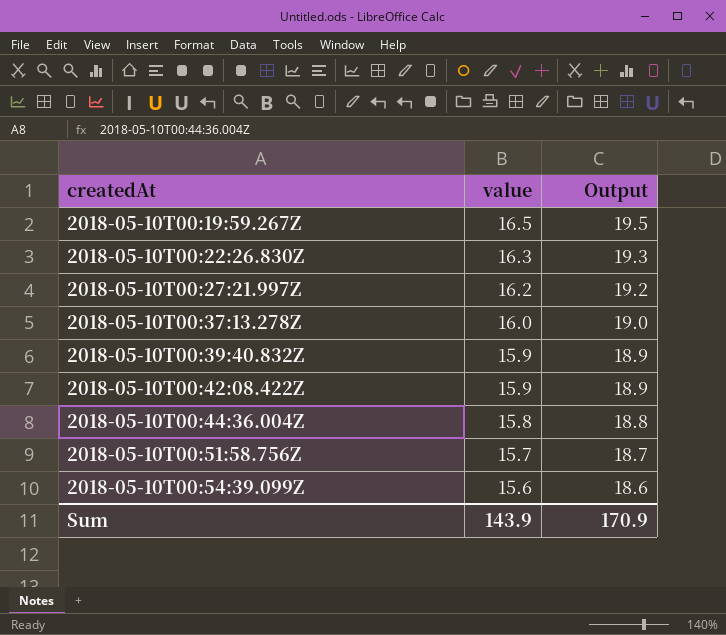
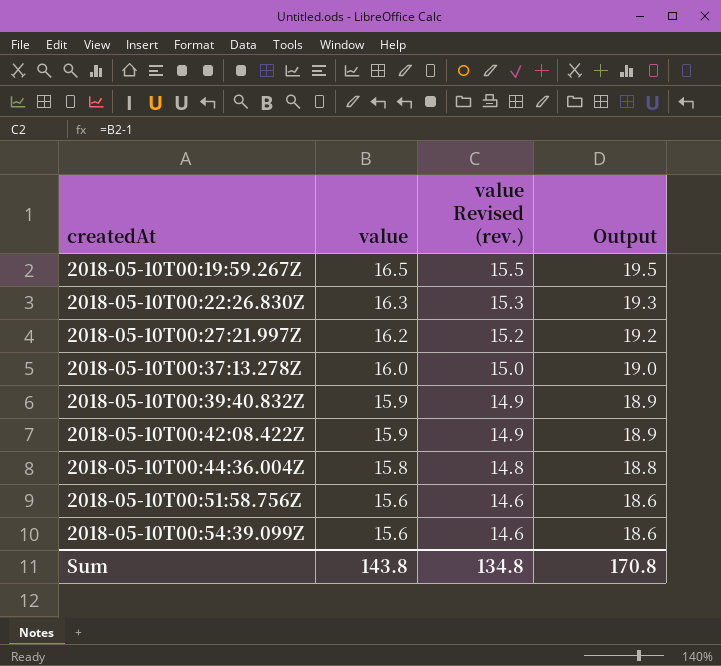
column value Revised (rev.) | formula: none -> [value] - 1
2018-05-10T00:51:58.756Z | value: 15.7 -> 15.6
2018-05-10T00:51:58.756Z | Output: 18.7 -> 18.6
Sum | value: 143.9 -> 143.8
Sum | Output: 170.9 -> 170.8

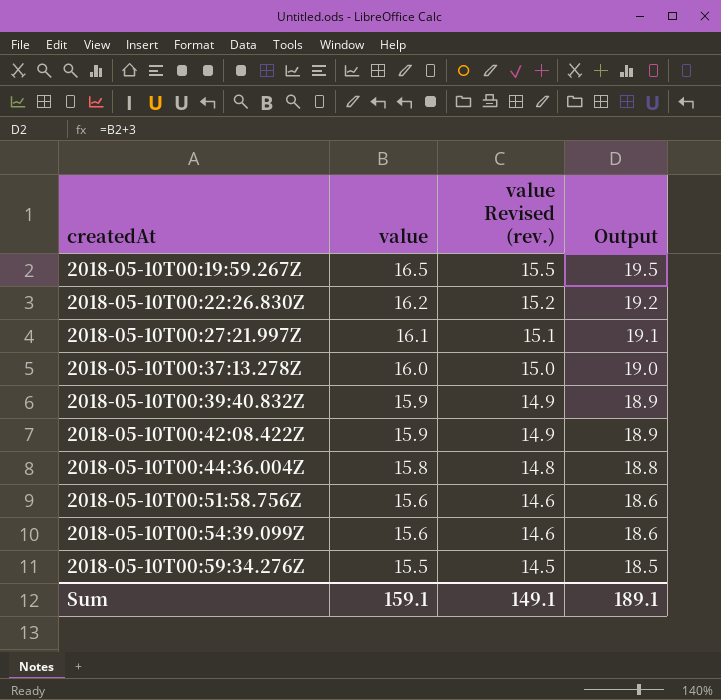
2018-05-10T00:22:26.830Z | value: 16.3 -> 16.2
2018-05-10T00:22:26.830Z | value Revised (rev.): 15.3 -> 15.2
2018-05-10T00:22:26.830Z | Output: 19.3 -> 19.2
2018-05-10T00:27:21.997Z | value: 16.2 -> 16.1
2018-05-10T00:27:21.997Z | value Revised (rev.): 15.2 -> 15.1
2018-05-10T00:27:21.997Z | Output: 19.2 -> 19.1
row 2018-05-10T00:59:34.276Z: none -> 15.5 | 14.5 | 18.5
Sum | value: 143.8 -> 159.1
Sum | value Revised (rev.): 134.8 -> 149.1
Sum | Output: 170.8 -> 189.1

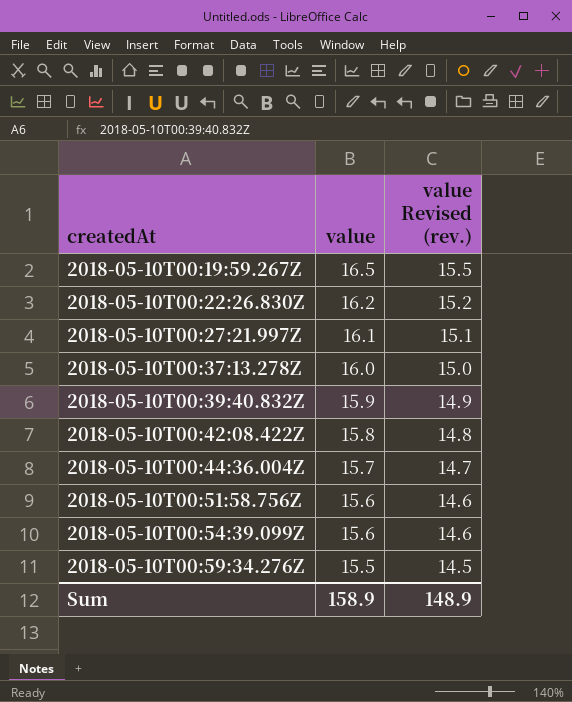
column Output | formula: [value] + 3 -> none
2018-05-10T00:42:08.422Z | value: 15.9 -> 15.8
2018-05-10T00:42:08.422Z | value Revised (rev.): 14.9 -> 14.8
2018-05-10T00:44:36.004Z | value: 15.8 -> 15.7
2018-05-10T00:44:36.004Z | value Revised (rev.): 14.8 -> 14.7
Sum | value: 159.1 -> 158.9
Sum | value Revised (rev.): 149.1 -> 148.9

